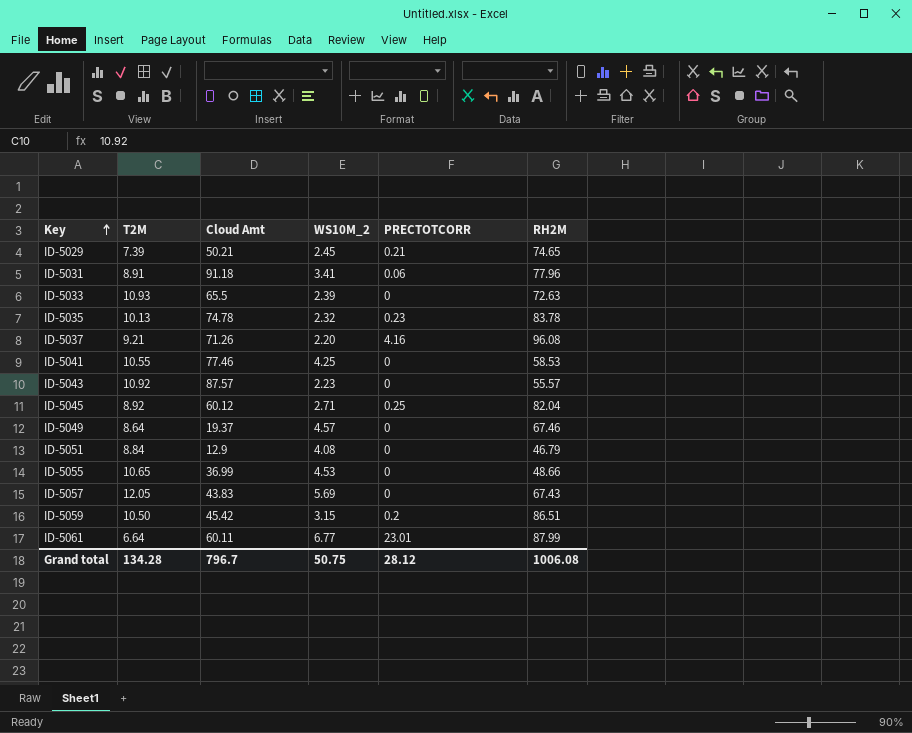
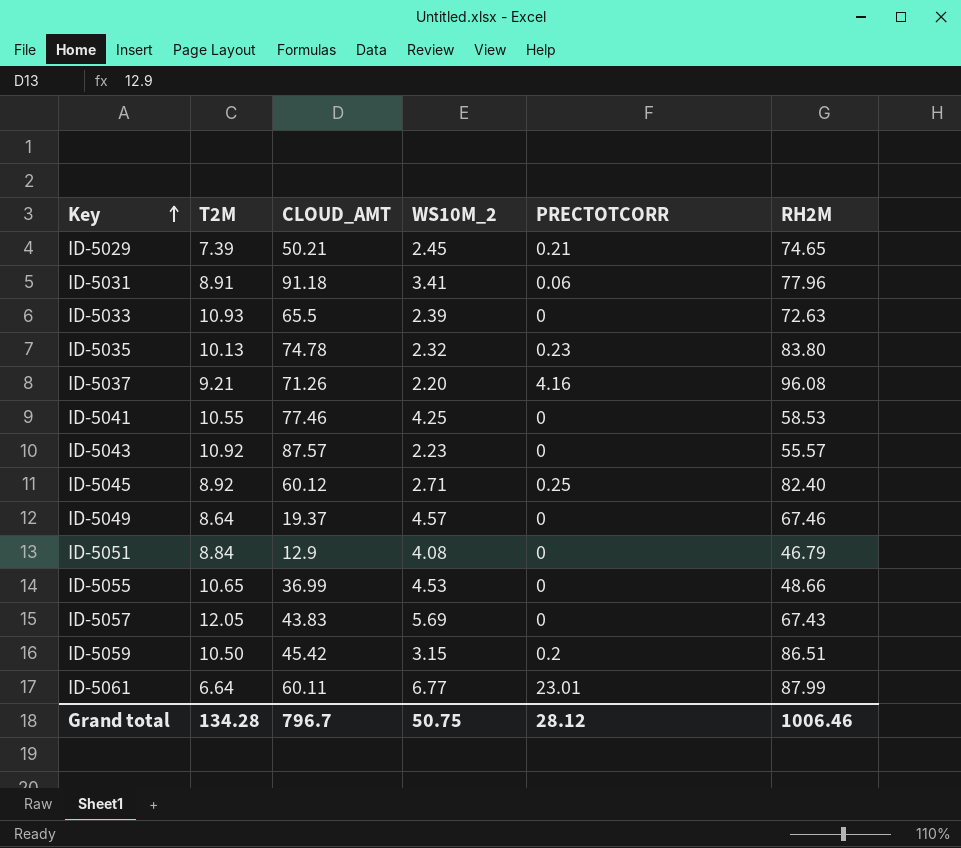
column name: Cloud Amt -> CLOUD_AMT
ID-5035 | RH2M: 83.78 -> 83.80
ID-5045 | RH2M: 82.04 -> 82.40
Grand total | RH2M: 1006.08 -> 1006.46

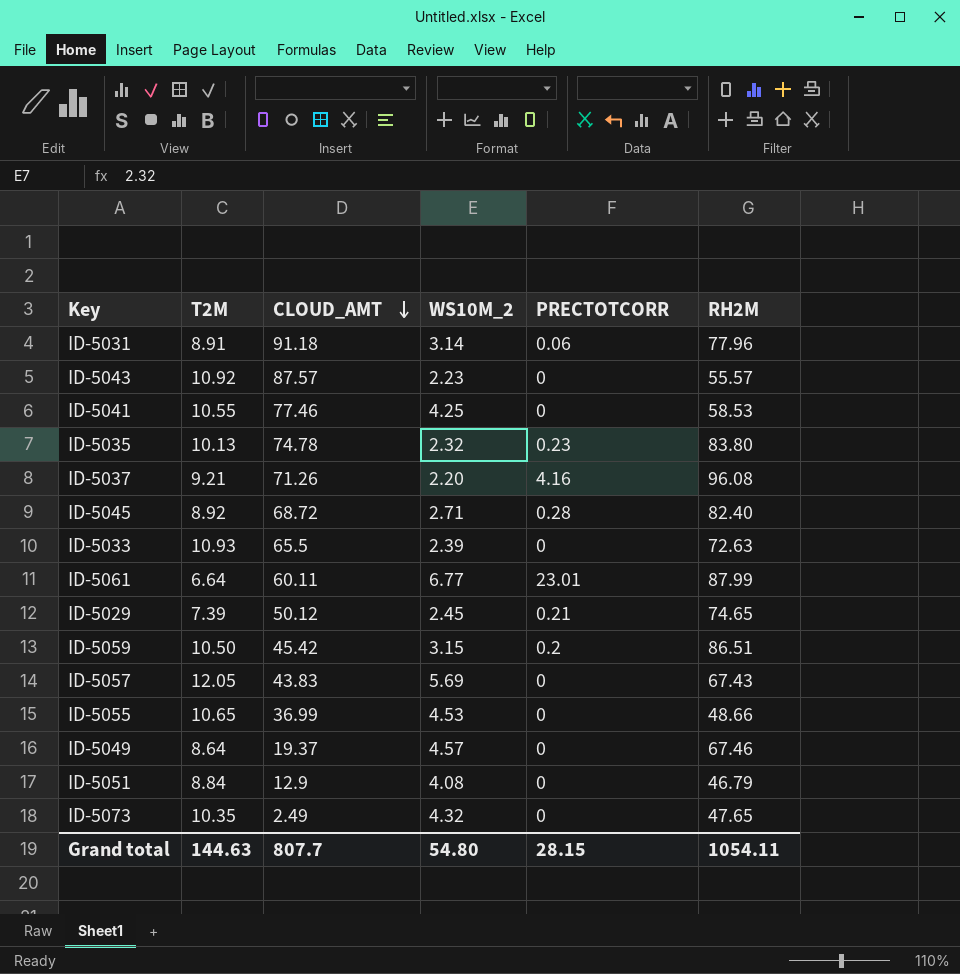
row order: Key ascending -> CLOUD_AMT descending
ID-5031 | WS10M_2: 3.41 -> 3.14
ID-5045 | CLOUD_AMT: 60.12 -> 68.72
ID-5045 | PRECTOTCORR: 0.25 -> 0.28
ID-5029 | CLOUD_AMT: 50.21 -> 50.12
row ID-5073: none -> 10.35 | 2.49 | 4.32 | 0 | 47.65
Grand total | T2M: 134.28 -> 144.63
Grand total | CLOUD_AMT: 796.7 -> 807.7
Grand total | WS10M_2: 50.75 -> 54.80
Grand total | PRECTOTCORR: 28.12 -> 28.15
Grand total | RH2M: 1006.46 -> 1054.11

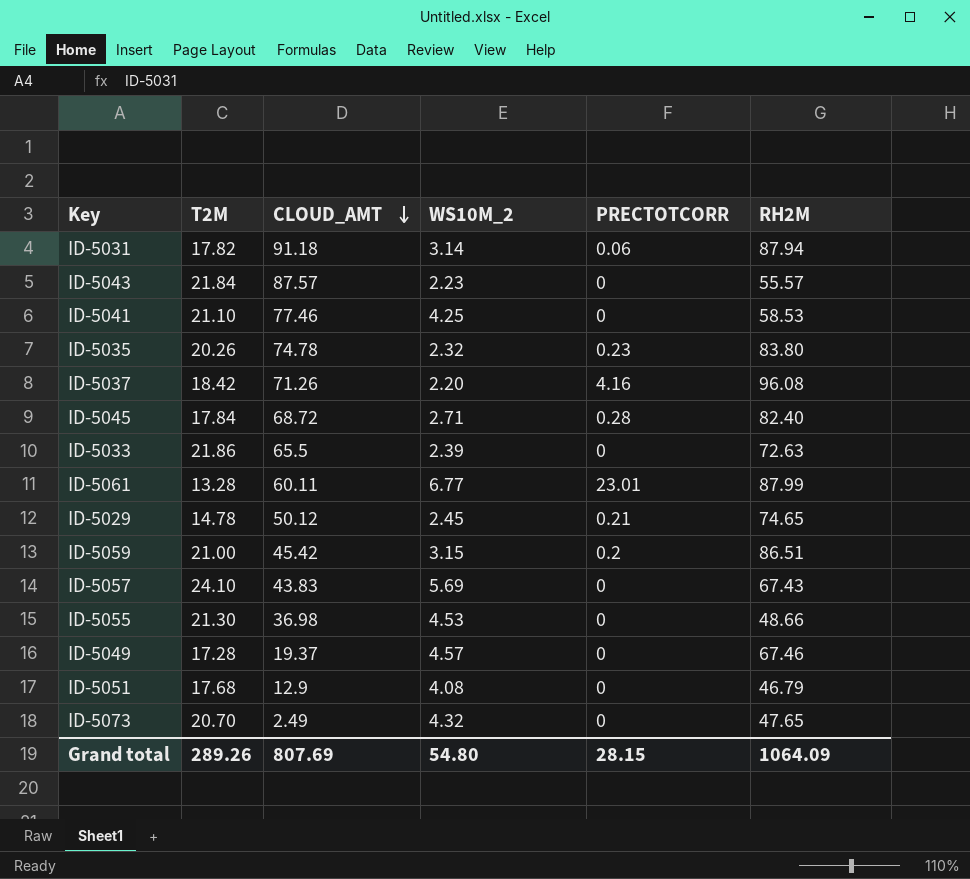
ID-5031 | T2M: 8.91 -> 17.82
ID-5031 | RH2M: 77.96 -> 87.94
ID-5043 | T2M: 10.92 -> 21.84
ID-5041 | T2M: 10.55 -> 21.10
ID-5035 | T2M: 10.13 -> 20.26
ID-5037 | T2M: 9.21 -> 18.42
ID-5045 | T2M: 8.92 -> 17.84
ID-5033 | T2M: 10.93 -> 21.86
ID-5061 | T2M: 6.64 -> 13.28
ID-5029 | T2M: 7.39 -> 14.78
ID-5059 | T2M: 10.50 -> 21.00
ID-5057 | T2M: 12.05 -> 24.10
ID-5055 | T2M: 10.65 -> 21.30
ID-5055 | CLOUD_AMT: 36.99 -> 36.98
ID-5049 | T2M: 8.64 -> 17.28
ID-5051 | T2M: 8.84 -> 17.68
ID-5073 | T2M: 10.35 -> 20.70
Grand total | T2M: 144.63 -> 289.26
Grand total | CLOUD_AMT: 807.7 -> 807.69
Grand total | RH2M: 1054.11 -> 1064.09

